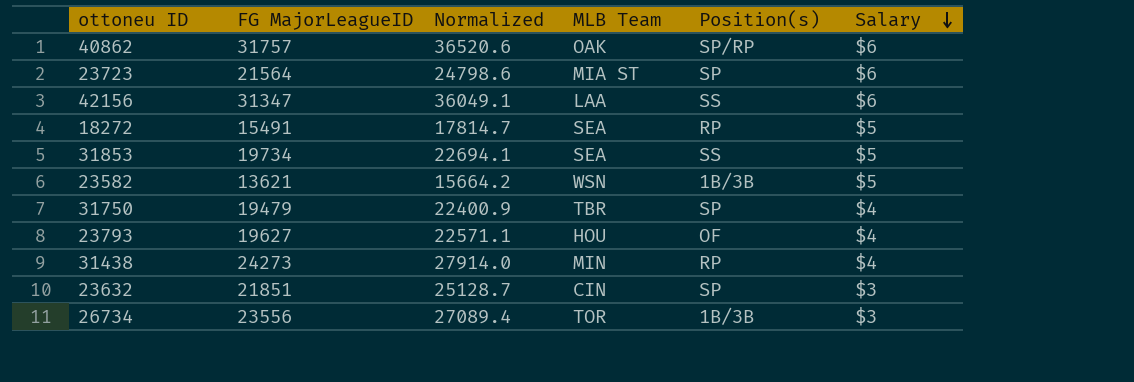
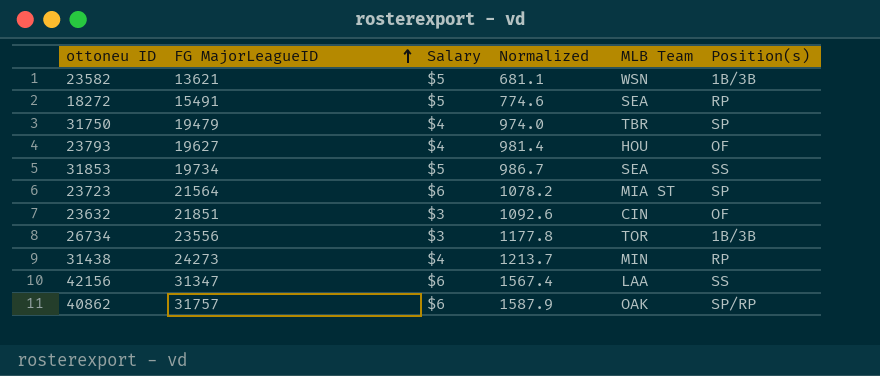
row order: Salary descending -> FG MajorLeagueID ascending
column Salary | position: 6 -> 3
column Normalized | formula: [FG MajorLeagueID] * 1.15 -> [FG MajorLeagueID] * 0.05
23632 | Position(s): SP -> OF

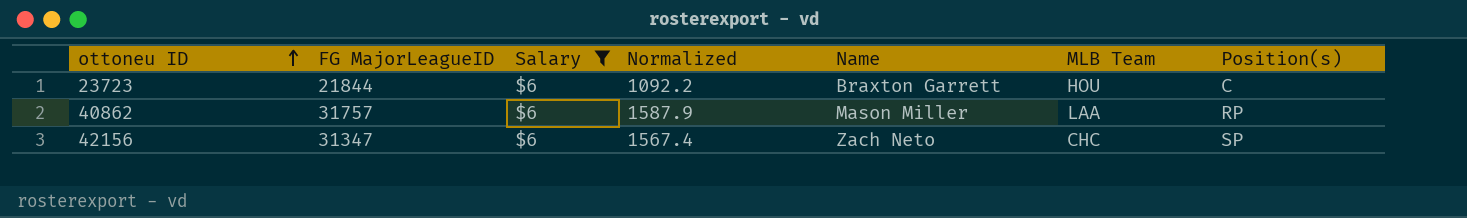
filter: none -> Salary = $6
row order: FG MajorLeagueID ascending -> ottoneu ID ascending
column Name | position: none -> 5
23723 | FG MajorLeagueID: 21564 -> 21844
23723 | Normalized: 1078.2 -> 1092.2
23723 | MLB Team: MIA ST -> HOU
23723 | Position(s): SP -> C
40862 | MLB Team: OAK -> LAA
40862 | Position(s): SP/RP -> RP
42156 | MLB Team: LAA -> CHC
42156 | Position(s): SS -> SP

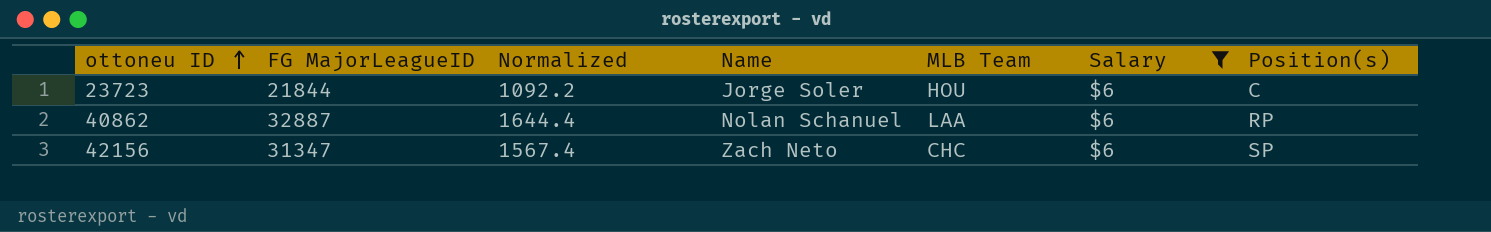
column Salary | position: 3 -> 6
23723 | Name: Braxton Garrett -> Jorge Soler
40862 | FG MajorLeagueID: 31757 -> 32887
40862 | Normalized: 1587.9 -> 1644.4
40862 | Name: Mason Miller -> Nolan Schanuel

